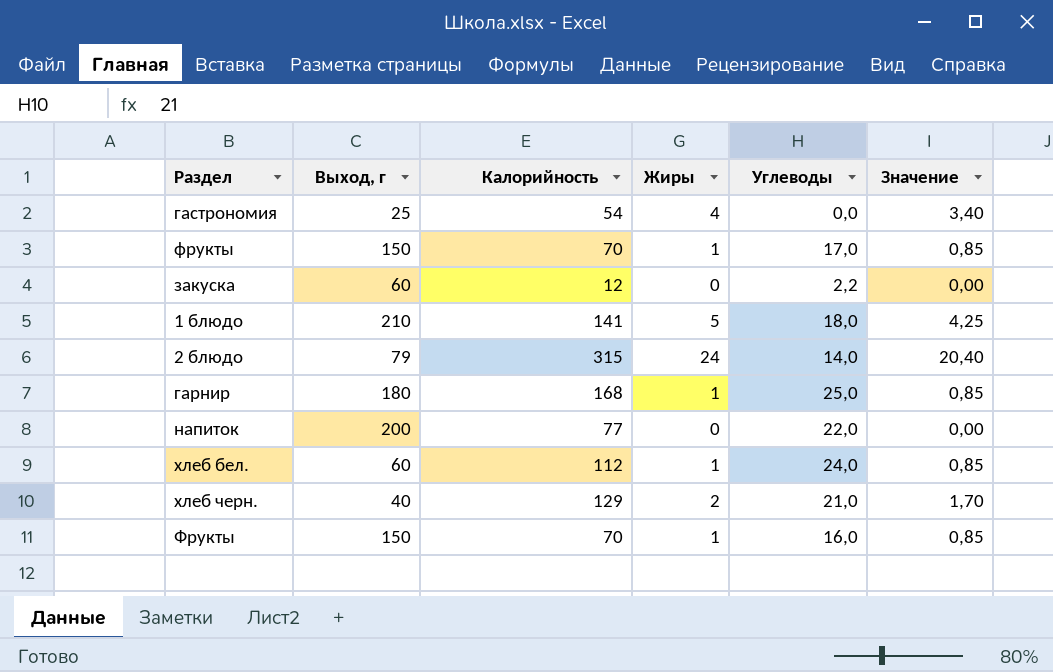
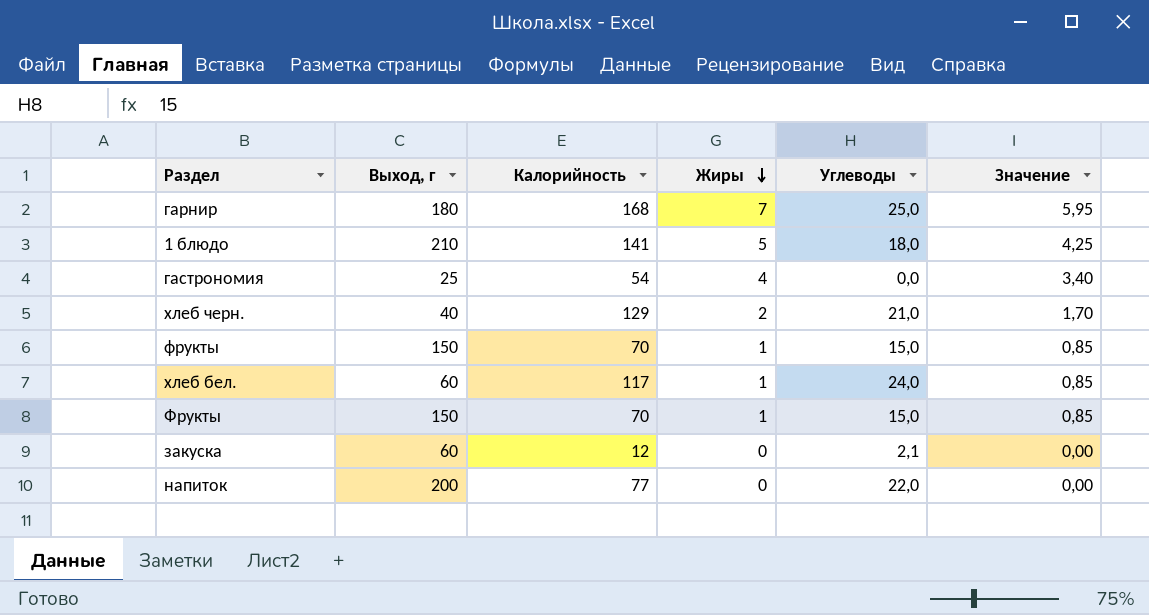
row order: none -> Жиры descending
row 2 блюдо: 79 | 315 | 24 | 14,0 | 20,40 -> none
гарнир | Жиры: 1 -> 7
гарнир | Значение: 0,85 -> 5,95
фрукты | Углеводы: 17,0 -> 15,0
хлеб бел. | Калорийность: 112 -> 117
Фрукты | Углеводы: 16,0 -> 15,0
закуска | Углеводы: 2,2 -> 2,1

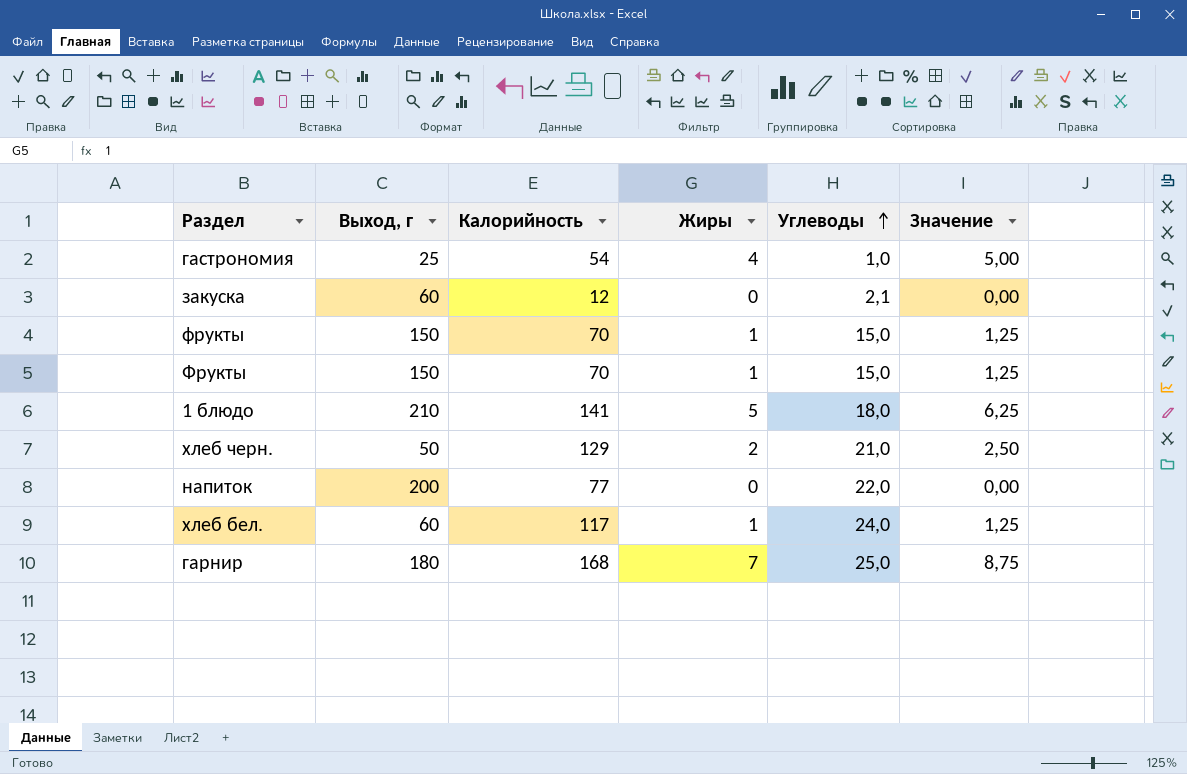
row order: Жиры descending -> Углеводы ascending
column Значение | formula: [Жиры] * 0,85 -> [Жиры] * 1,25
гастрономия | Углеводы: 0,0 -> 1,0
хлеб черн. | Выход, г: 40 -> 50

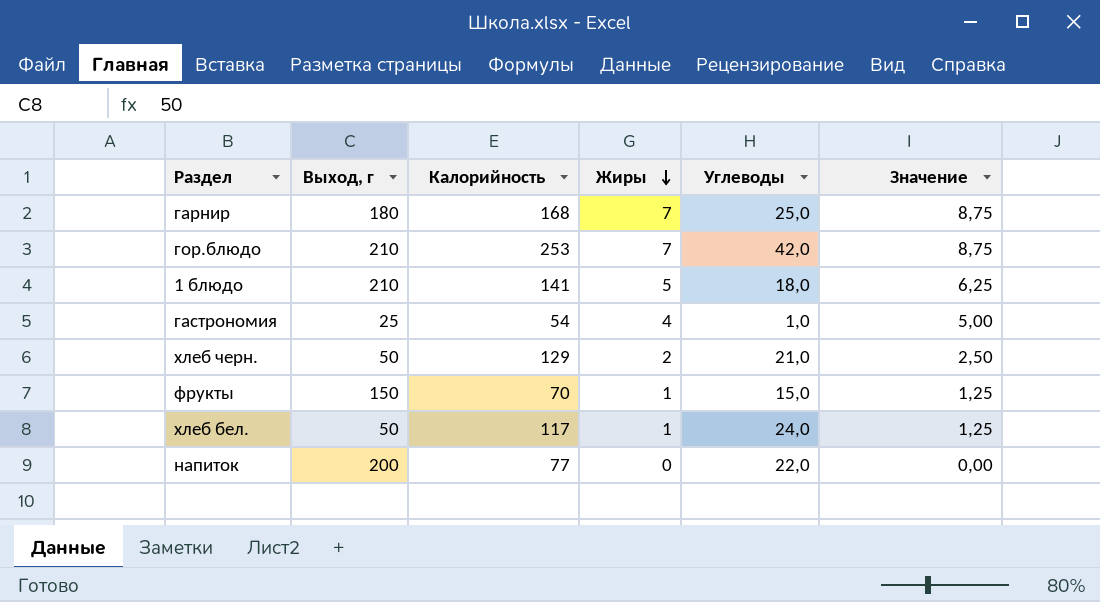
row order: Углеводы ascending -> Жиры descending
row закуска: 60 | 12 | 0 | 2,1 | 0,00 -> none
row Фрукты: 150 | 70 | 1 | 15,0 | 1,25 -> none
row гор.блюдо: none -> 210 | 253 | 7 | 42,0 | 8,75
хлеб бел. | Выход, г: 60 -> 50

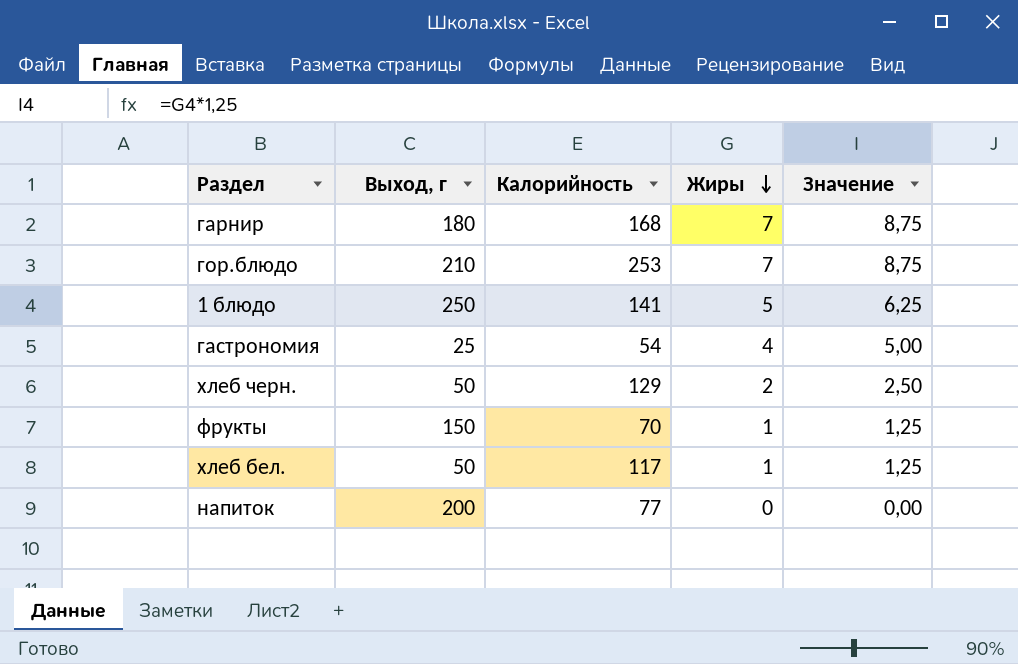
column Углеводы | position: 5 -> none
1 блюдо | Выход, г: 210 -> 250

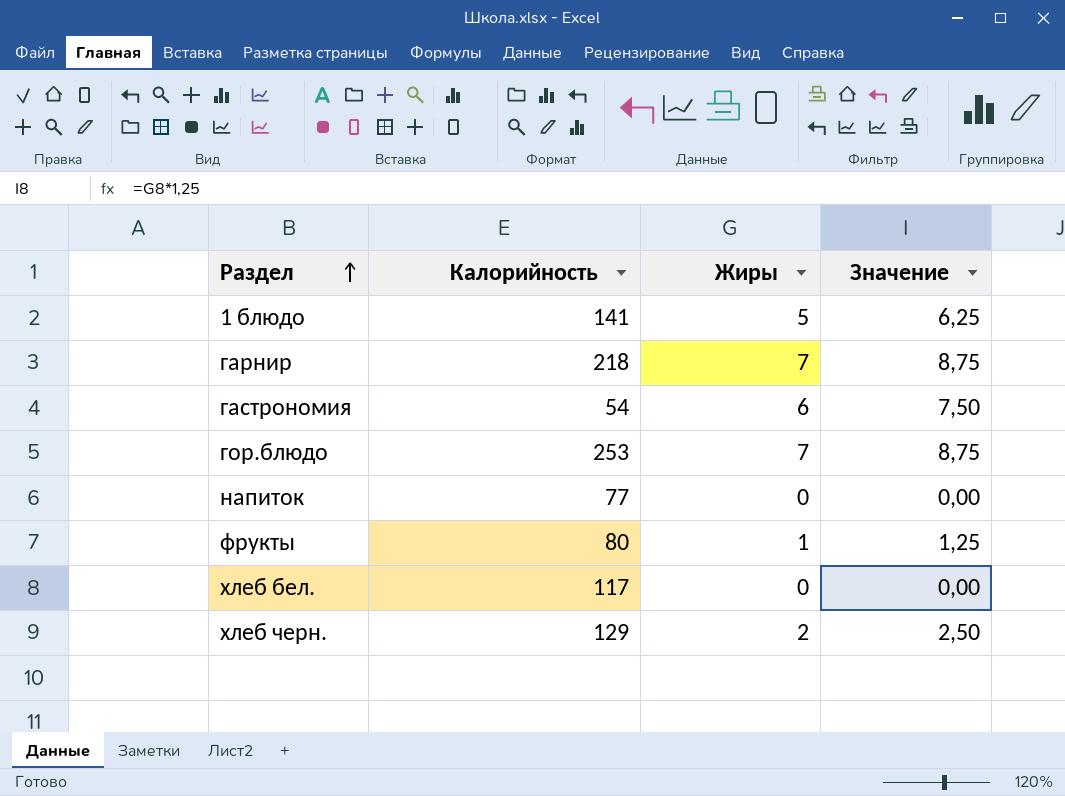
row order: Жиры descending -> Раздел ascending
column Выход, г | position: 2 -> none
гарнир | Калорийность: 168 -> 218
гастрономия | Жиры: 4 -> 6
гастрономия | Значение: 5,00 -> 7,50
фрукты | Калорийность: 70 -> 80
хлеб бел. | Жиры: 1 -> 0
хлеб бел. | Значение: 1,25 -> 0,00

